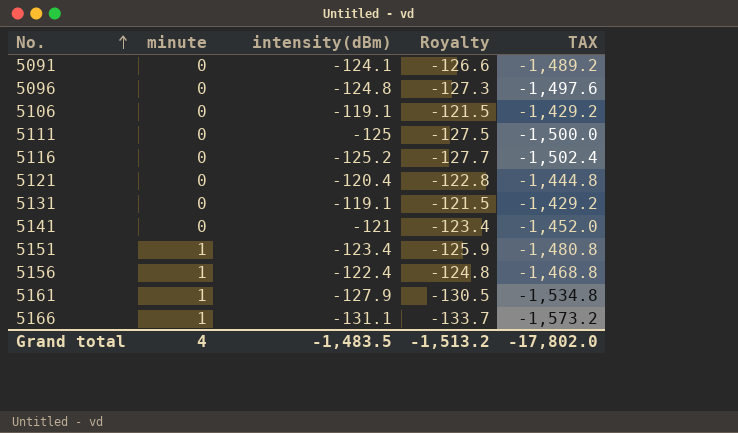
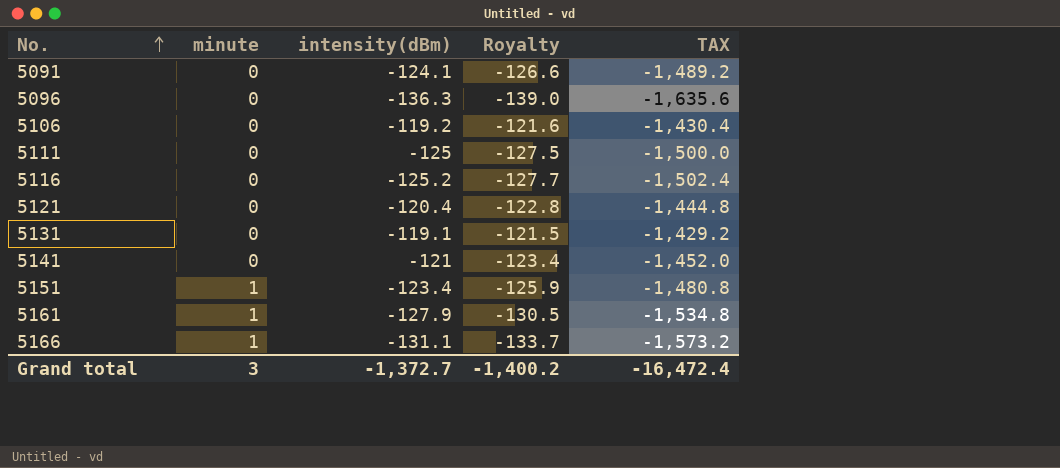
row 5156: 1 | -122.4 | -124.8 | -1,468.8 -> none
5096 | intensity(dBm): -124.8 -> -136.3
5096 | Royalty: -127.3 -> -139.0
5096 | TAX: -1,497.6 -> -1,635.6
5106 | intensity(dBm): -119.1 -> -119.2
5106 | Royalty: -121.5 -> -121.6
5106 | TAX: -1,429.2 -> -1,430.4
Grand total | minute: 4 -> 3
Grand total | intensity(dBm): -1,483.5 -> -1,372.7
Grand total | Royalty: -1,513.2 -> -1,400.2
Grand total | TAX: -17,802.0 -> -16,472.4

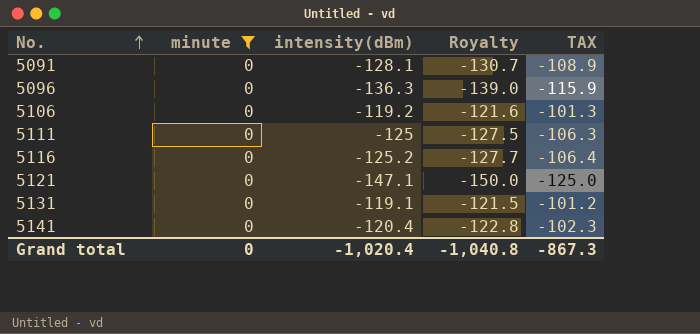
filter: none -> minute = 0
column TAX | formula: [intensity(dBm)] * 12 -> [intensity(dBm)] * 0.85
5091 | intensity(dBm): -124.1 -> -128.1
5091 | Royalty: -126.6 -> -130.7
5121 | intensity(dBm): -120.4 -> -147.1
5121 | Royalty: -122.8 -> -150.0
5141 | intensity(dBm): -121 -> -120.4
5141 | Royalty: -123.4 -> -122.8
Grand total | minute: 3 -> 0
Grand total | intensity(dBm): -1,372.7 -> -1,020.4
Grand total | Royalty: -1,400.2 -> -1,040.8
Grand total | TAX: -16,472.4 -> -867.3

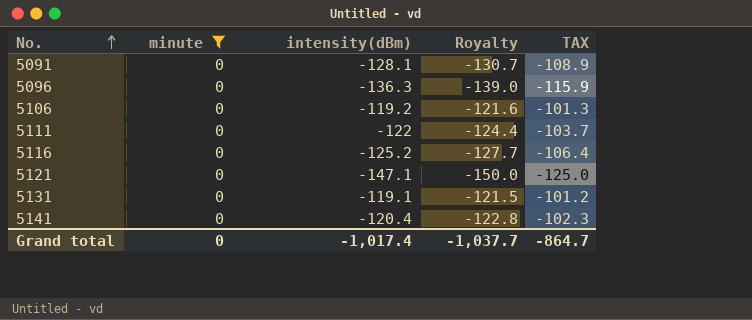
5111 | intensity(dBm): -125 -> -122
5111 | Royalty: -127.5 -> -124.4
5111 | TAX: -106.3 -> -103.7
Grand total | intensity(dBm): -1,020.4 -> -1,017.4
Grand total | Royalty: -1,040.8 -> -1,037.7
Grand total | TAX: -867.3 -> -864.7

